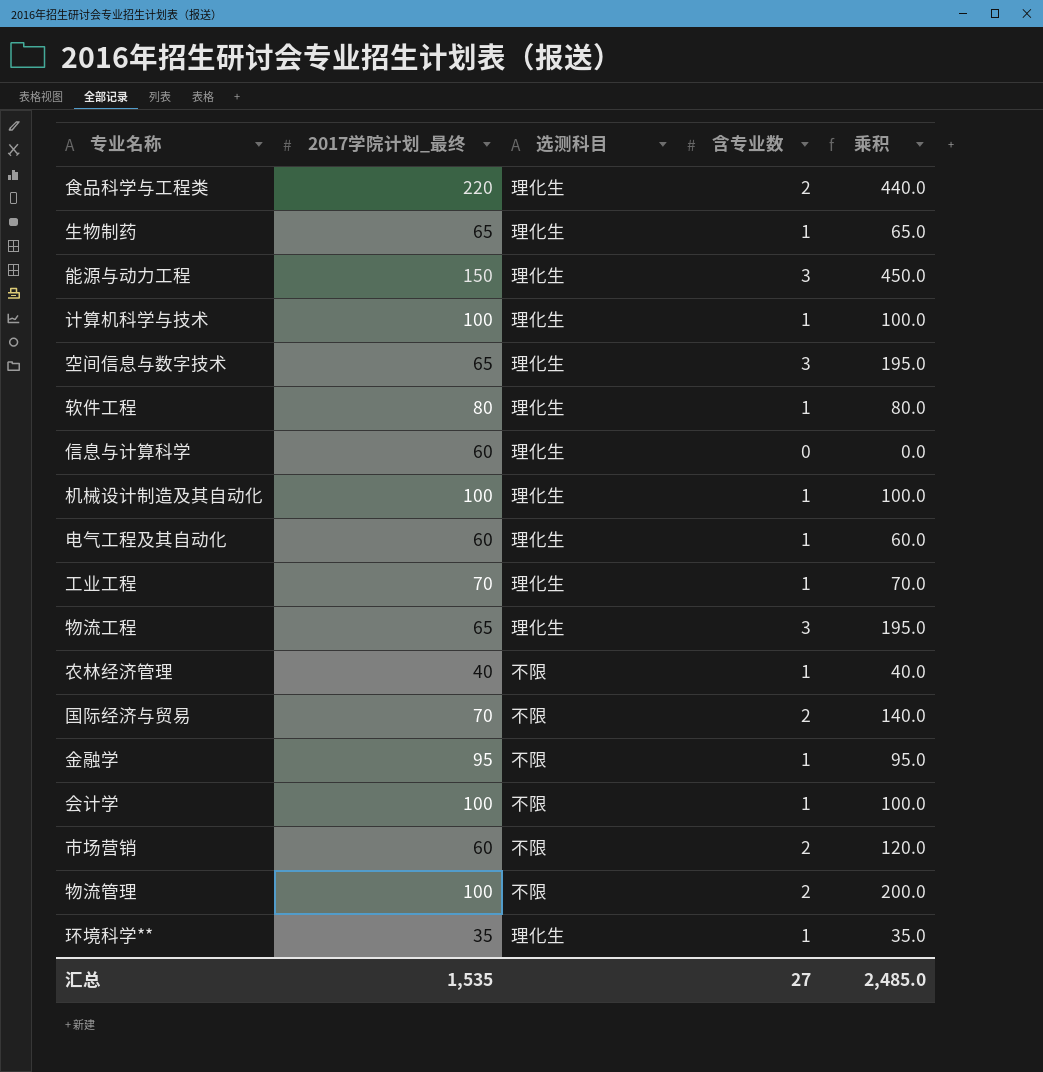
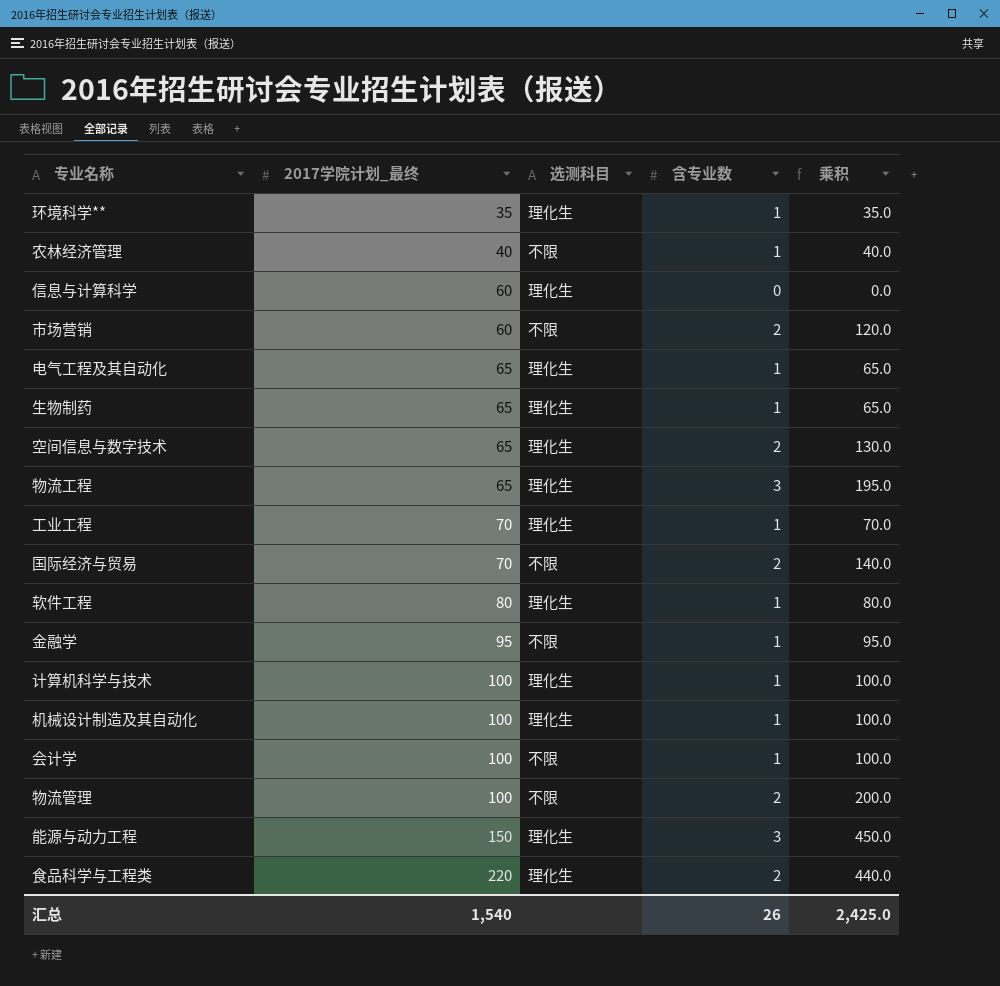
row order: none -> 2017学院计划_最终 ascending
电气工程及其自动化 | 2017学院计划_最终: 60 -> 65
电气工程及其自动化 | 乘积: 60.0 -> 65.0
空间信息与数字技术 | 含专业数: 3 -> 2
空间信息与数字技术 | 乘积: 195.0 -> 130.0
汇总 | 2017学院计划_最终: 1,535 -> 1,540
汇总 | 含专业数: 27 -> 26
汇总 | 乘积: 2,485.0 -> 2,425.0

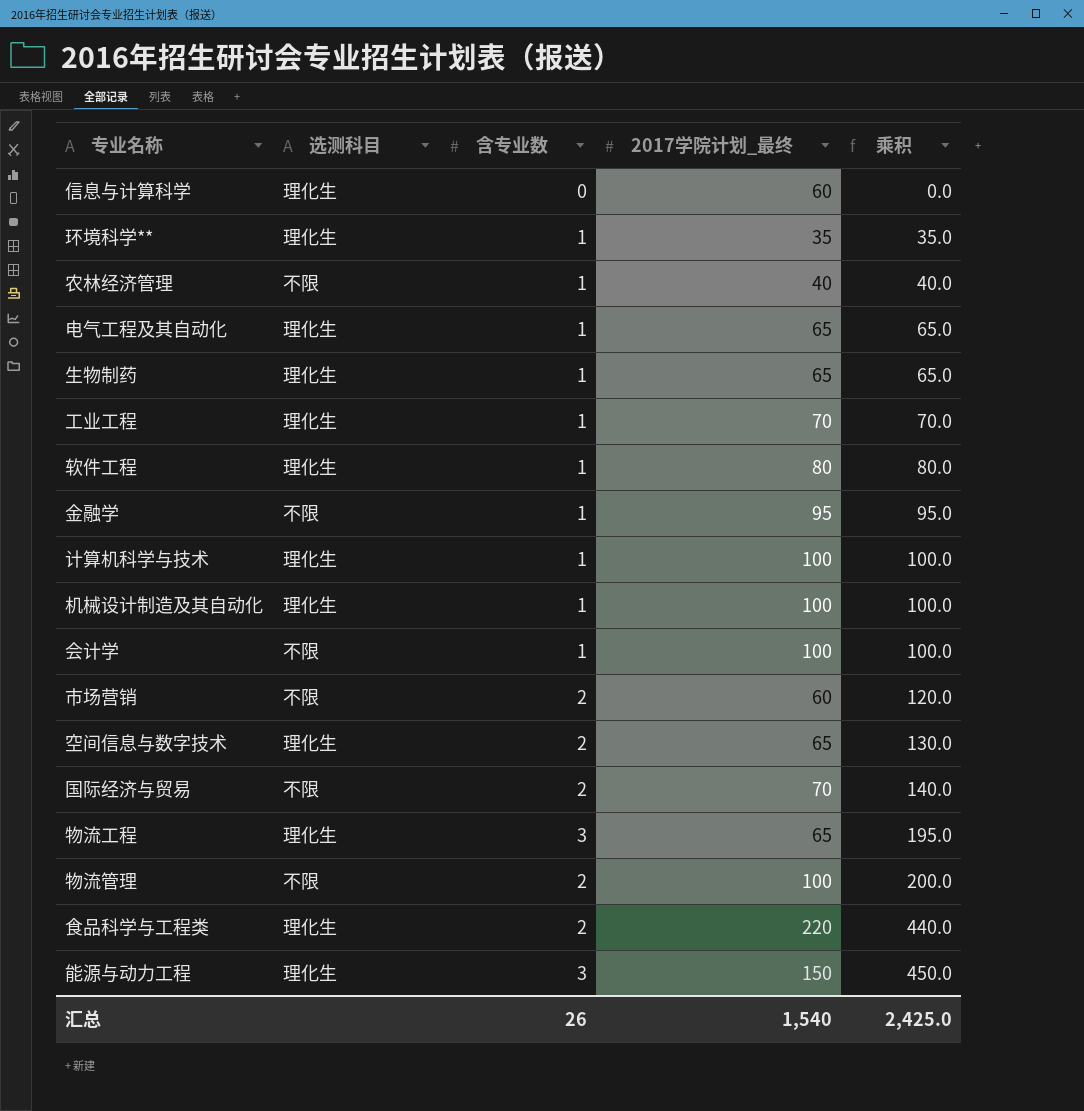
row order: 2017学院计划_最终 ascending -> 乘积 ascending
column 2017学院计划_最终 | position: 2 -> 4

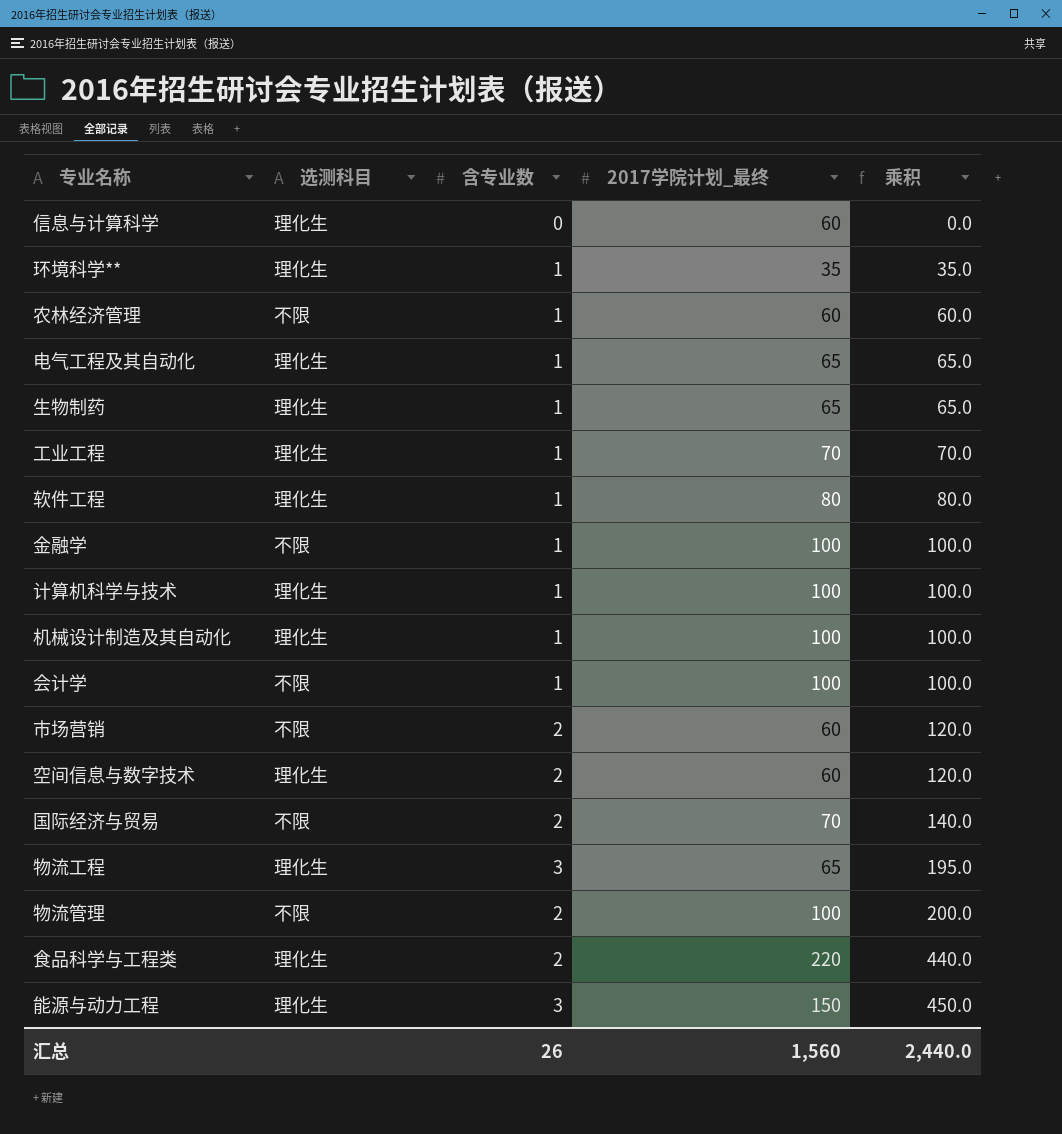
农林经济管理 | 2017学院计划_最终: 40 -> 60
农林经济管理 | 乘积: 40.0 -> 60.0
金融学 | 2017学院计划_最终: 95 -> 100
金融学 | 乘积: 95.0 -> 100.0
空间信息与数字技术 | 2017学院计划_最终: 65 -> 60
空间信息与数字技术 | 乘积: 130.0 -> 120.0
汇总 | 2017学院计划_最终: 1,540 -> 1,560
汇总 | 乘积: 2,425.0 -> 2,440.0

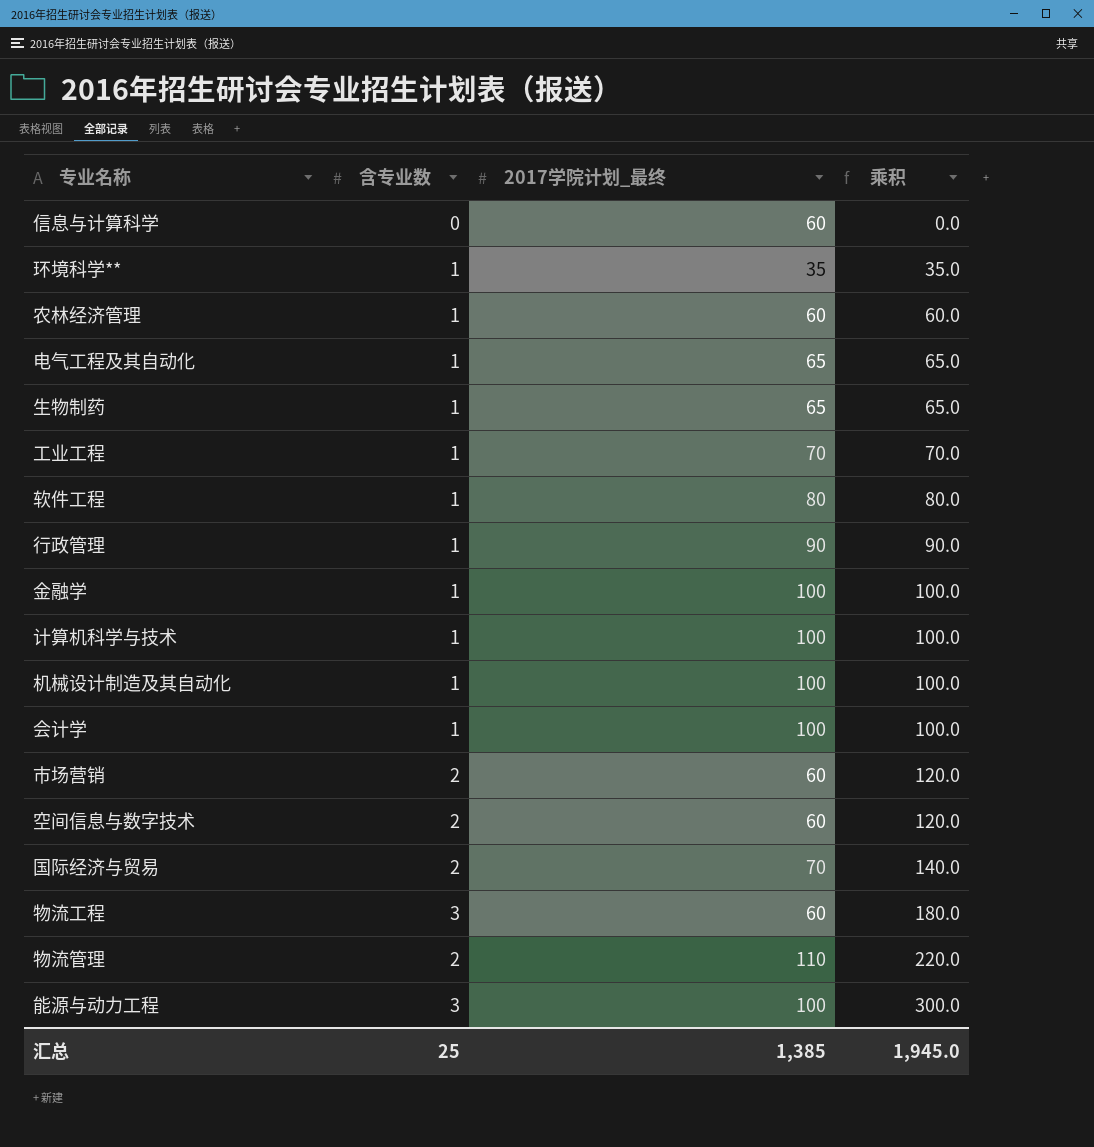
column 选测科目 | position: 2 -> none
row 食品科学与工程类: 理化生 | 2 | 220 | 440.0 -> none
row 行政管理: none -> 1 | 90 | 90.0
物流工程 | 2017学院计划_最终: 65 -> 60
物流工程 | 乘积: 195.0 -> 180.0
物流管理 | 2017学院计划_最终: 100 -> 110
物流管理 | 乘积: 200.0 -> 220.0
能源与动力工程 | 2017学院计划_最终: 150 -> 100
能源与动力工程 | 乘积: 450.0 -> 300.0
汇总 | 含专业数: 26 -> 25
汇总 | 2017学院计划_最终: 1,560 -> 1,385
汇总 | 乘积: 2,440.0 -> 1,945.0

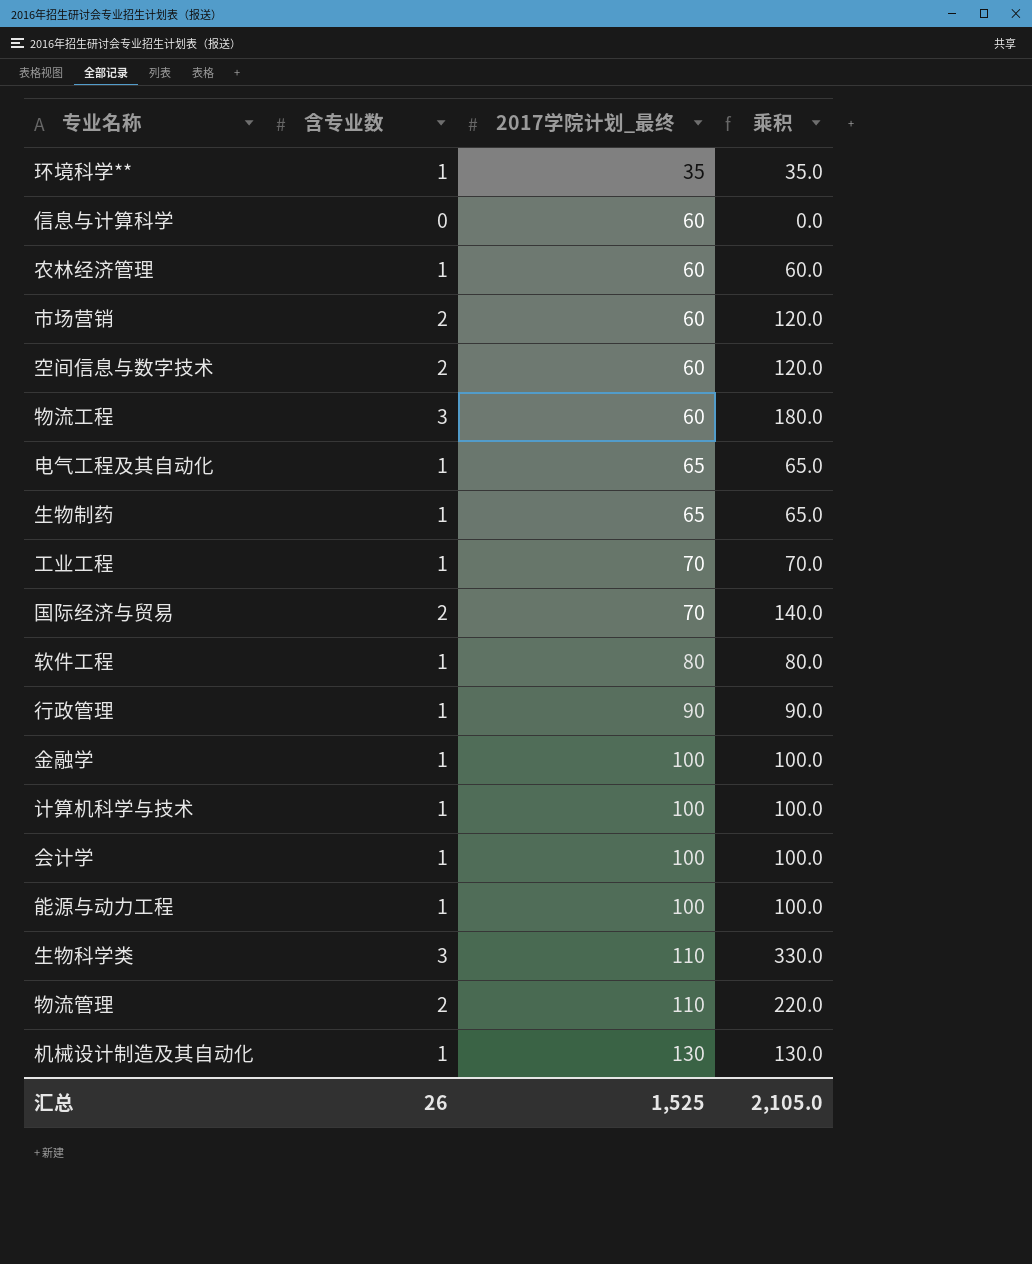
row order: 乘积 ascending -> 2017学院计划_最终 ascending
能源与动力工程 | 含专业数: 3 -> 1
能源与动力工程 | 乘积: 300.0 -> 100.0
row 生物科学类: none -> 3 | 110 | 330.0
机械设计制造及其自动化 | 2017学院计划_最终: 100 -> 130
机械设计制造及其自动化 | 乘积: 100.0 -> 130.0
汇总 | 含专业数: 25 -> 26
汇总 | 2017学院计划_最终: 1,385 -> 1,525
汇总 | 乘积: 1,945.0 -> 2,105.0

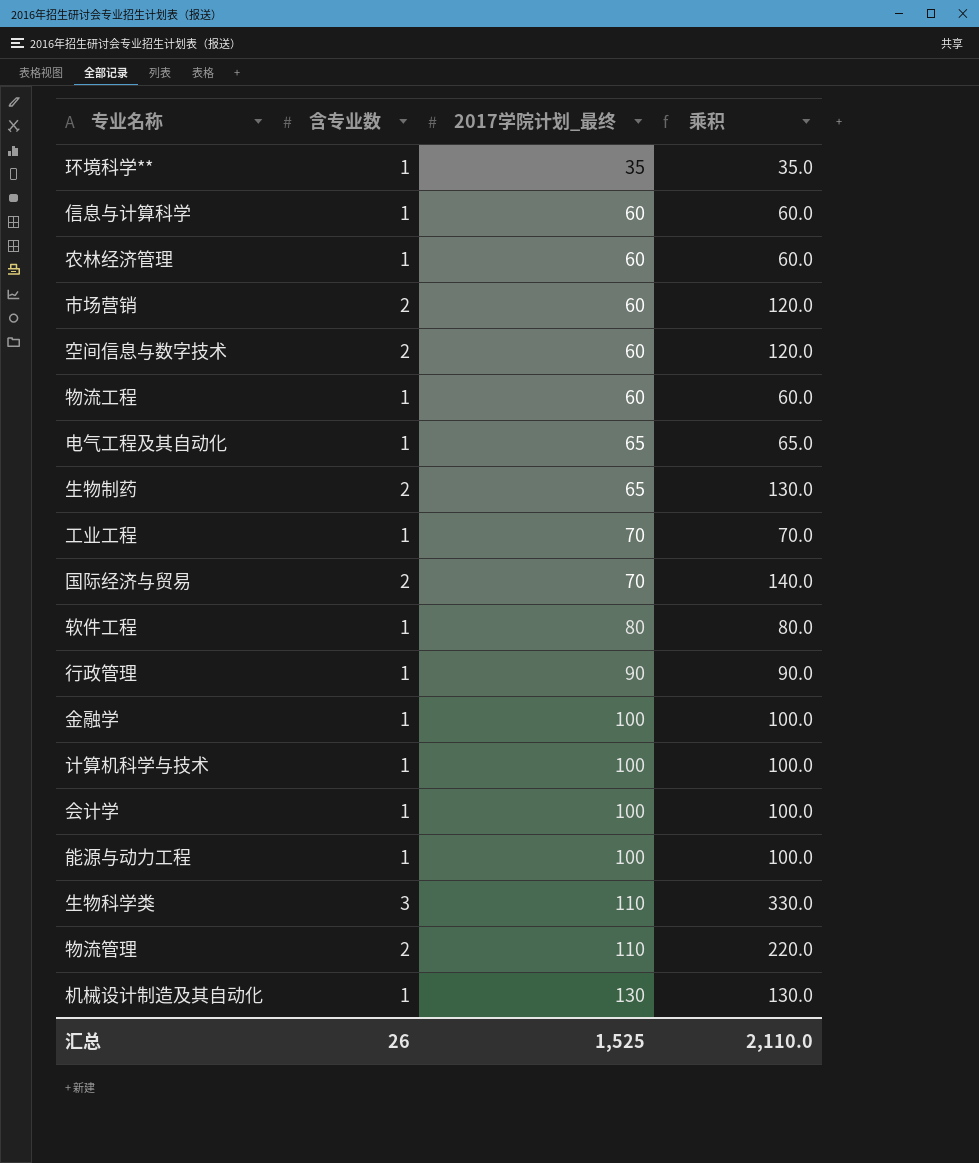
信息与计算科学 | 含专业数: 0 -> 1
信息与计算科学 | 乘积: 0.0 -> 60.0
物流工程 | 含专业数: 3 -> 1
物流工程 | 乘积: 180.0 -> 60.0
生物制药 | 含专业数: 1 -> 2
生物制药 | 乘积: 65.0 -> 130.0
汇总 | 乘积: 2,105.0 -> 2,110.0

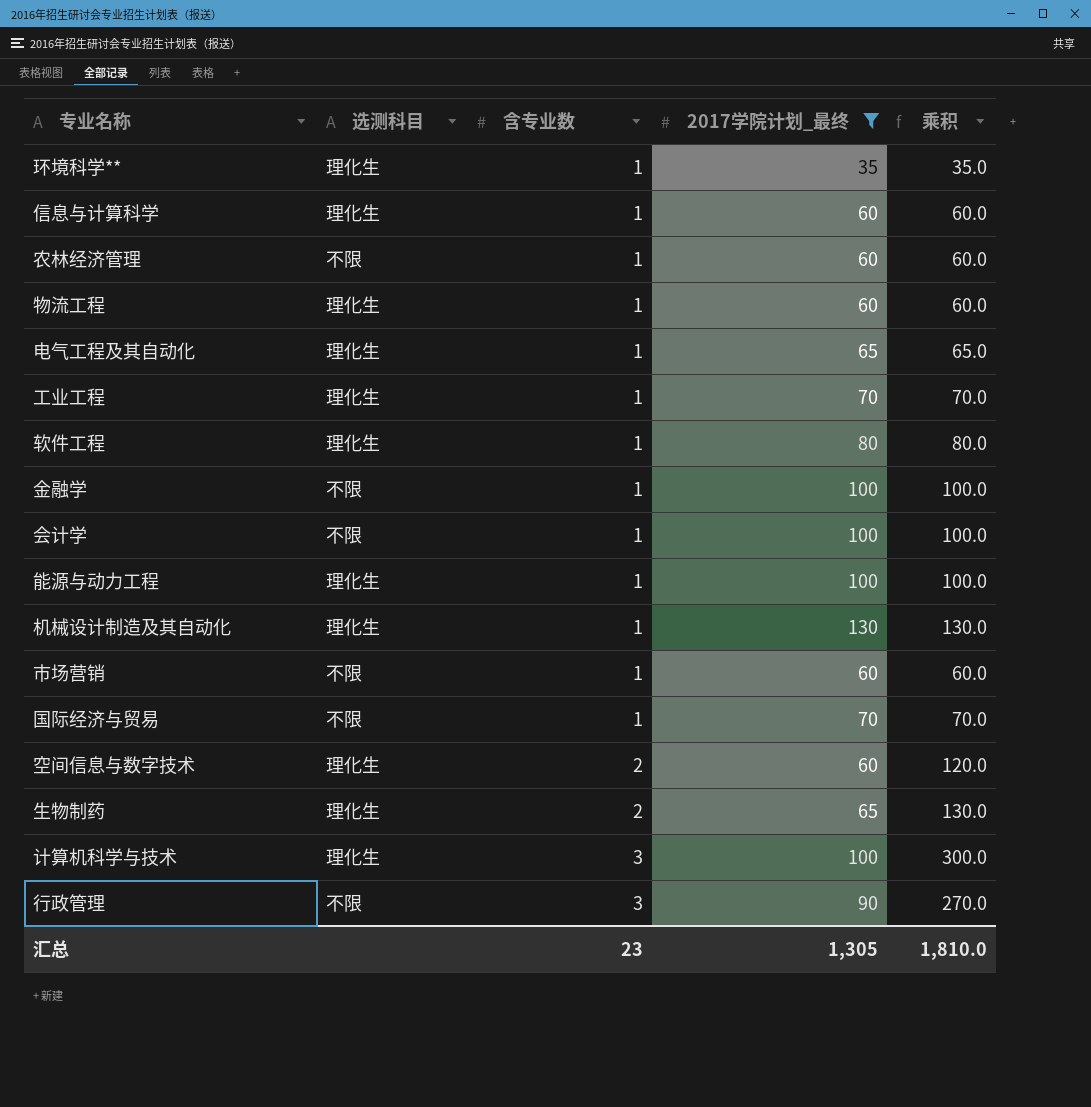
filter: none -> 2017学院计划_最终 != 110
row order: 2017学院计划_最终 ascending -> 含专业数 ascending
column 选测科目 | position: none -> 2
市场营销 | 含专业数: 2 -> 1
市场营销 | 乘积: 120.0 -> 60.0
国际经济与贸易 | 含专业数: 2 -> 1
国际经济与贸易 | 乘积: 140.0 -> 70.0
计算机科学与技术 | 含专业数: 1 -> 3
计算机科学与技术 | 乘积: 100.0 -> 300.0
行政管理 | 含专业数: 1 -> 3
行政管理 | 乘积: 90.0 -> 270.0
汇总 | 含专业数: 26 -> 23
汇总 | 2017学院计划_最终: 1,525 -> 1,305
汇总 | 乘积: 2,110.0 -> 1,810.0

